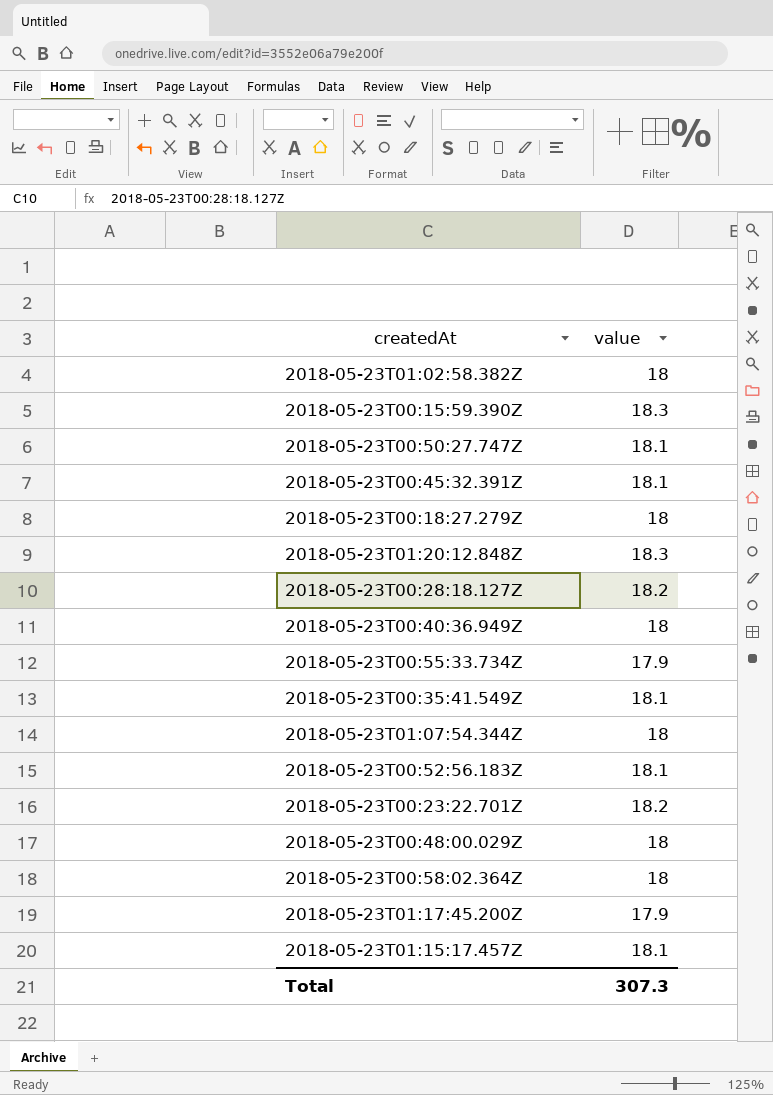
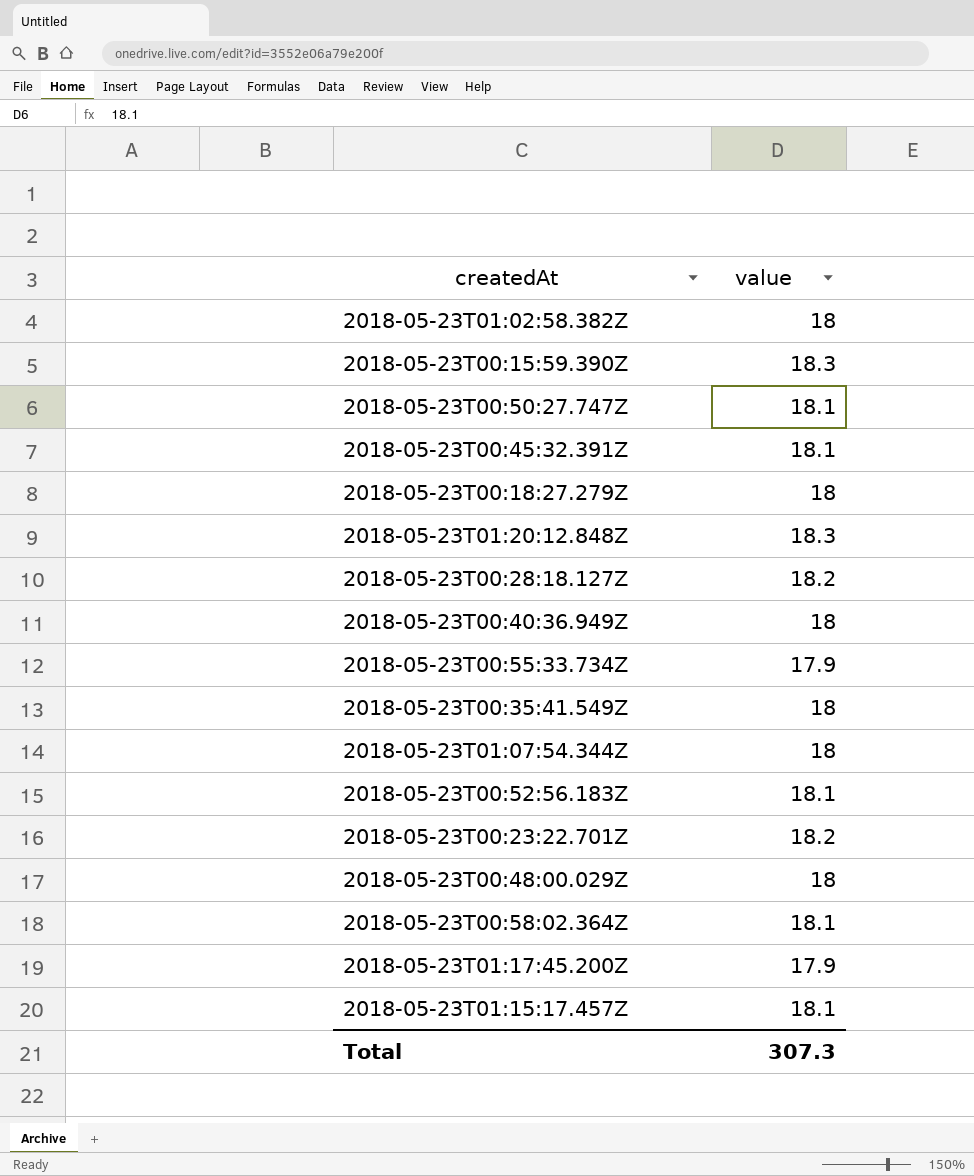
2018-05-23T00:35:41.549Z | value: 18.1 -> 18
2018-05-23T00:58:02.364Z | value: 18 -> 18.1

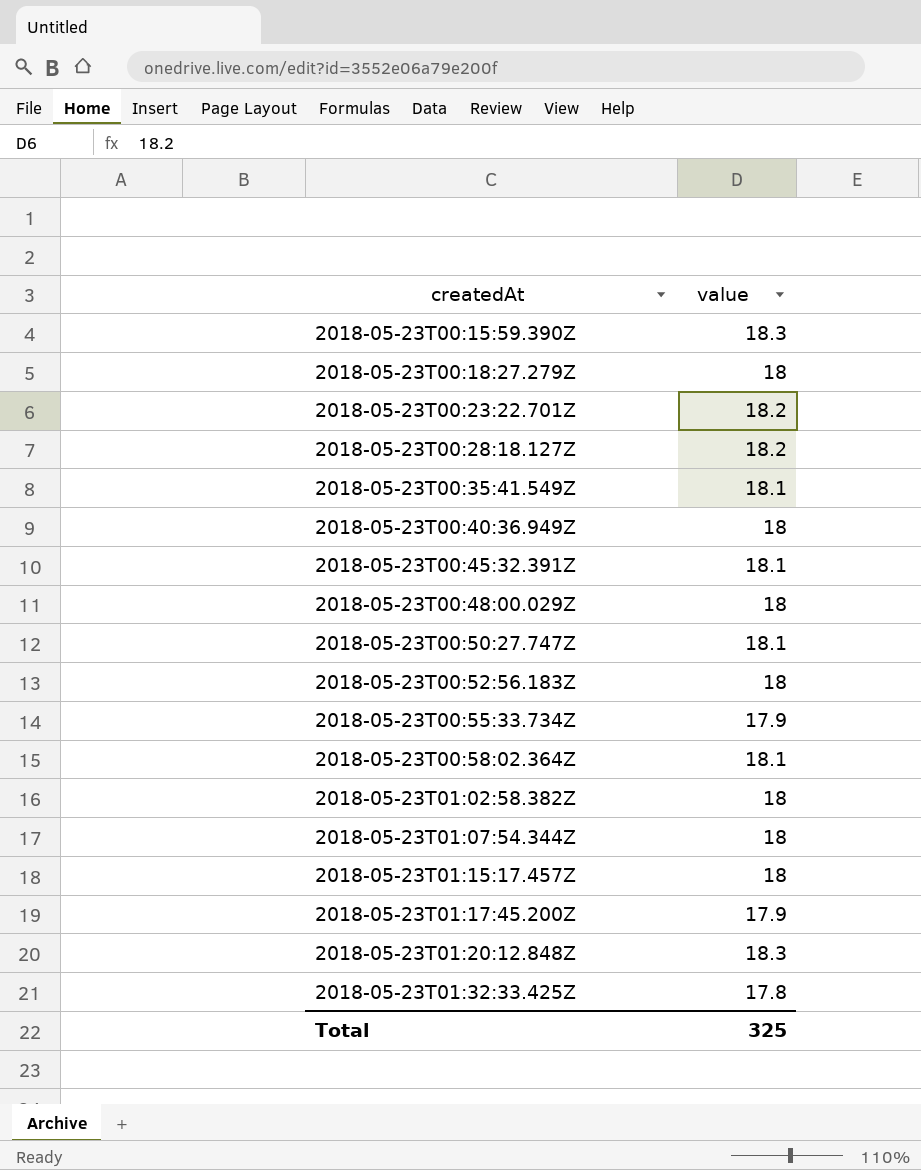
row order: none -> createdAt ascending
2018-05-23T00:35:41.549Z | value: 18 -> 18.1
2018-05-23T00:52:56.183Z | value: 18.1 -> 18
2018-05-23T01:15:17.457Z | value: 18.1 -> 18
row 2018-05-23T01:32:33.425Z: none -> 17.8
Total | value: 307.3 -> 325

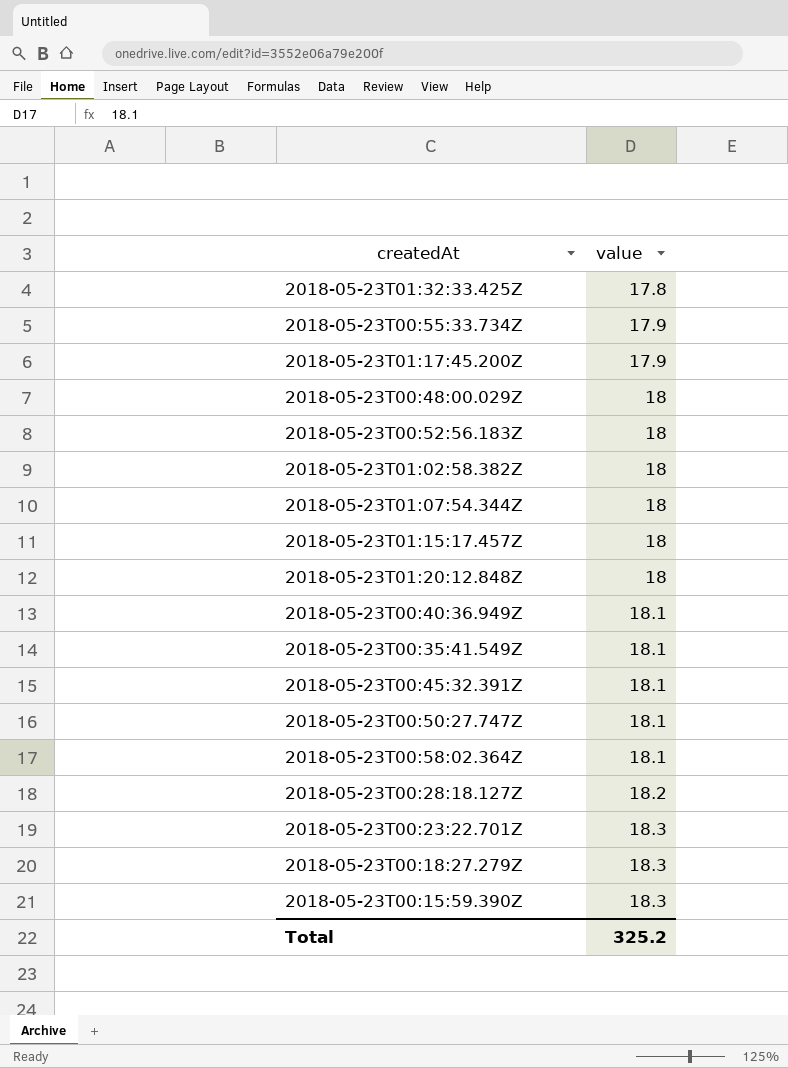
row order: createdAt ascending -> value ascending
2018-05-23T01:20:12.848Z | value: 18.3 -> 18
2018-05-23T00:40:36.949Z | value: 18 -> 18.1
2018-05-23T00:23:22.701Z | value: 18.2 -> 18.3
2018-05-23T00:18:27.279Z | value: 18 -> 18.3
Total | value: 325 -> 325.2

